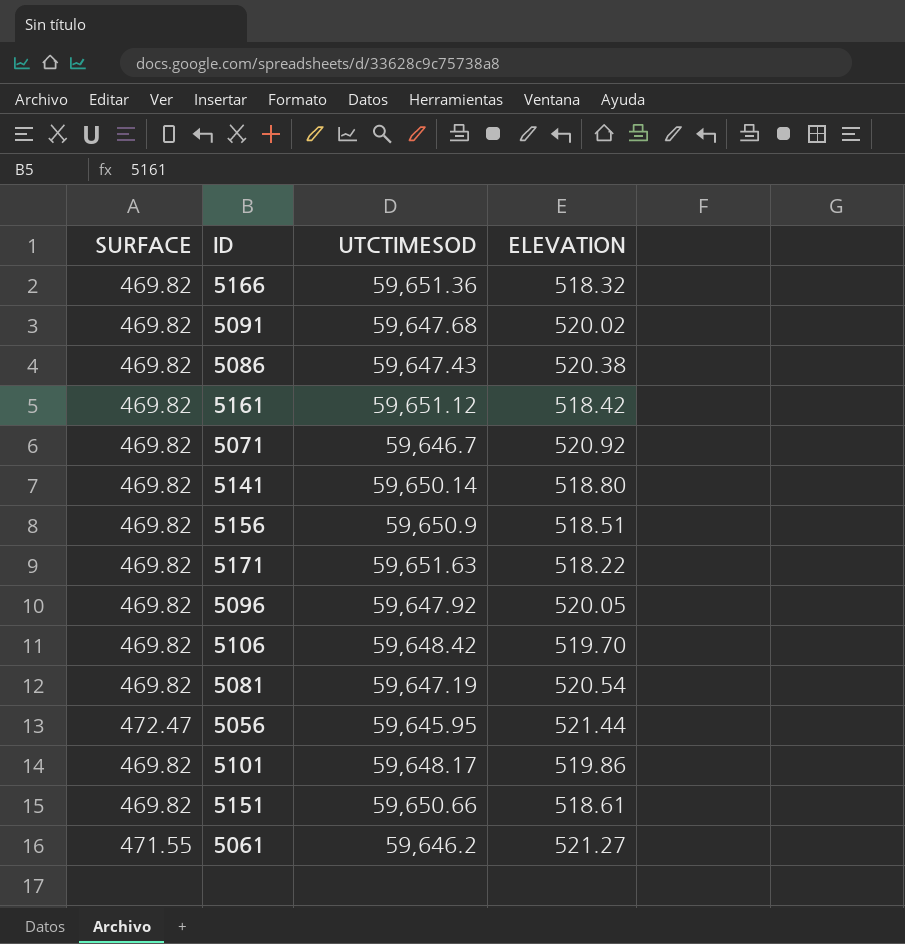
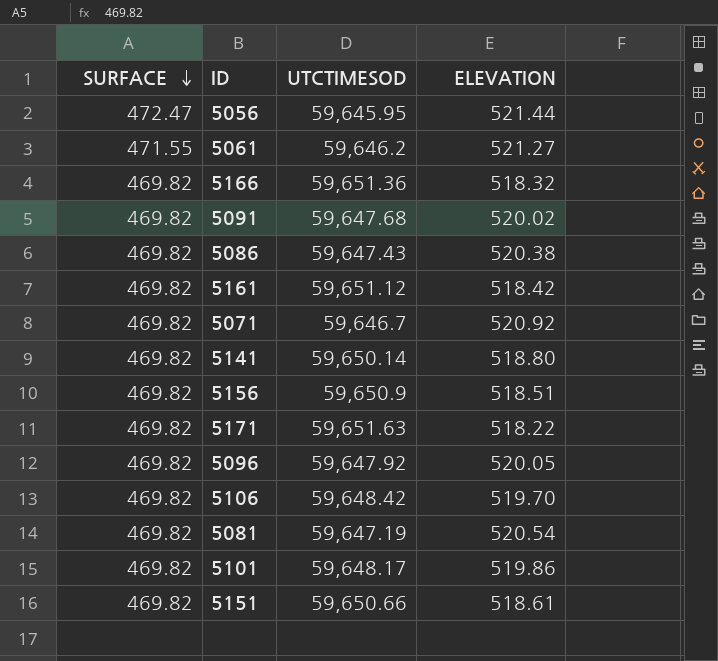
row order: none -> SURFACE descending

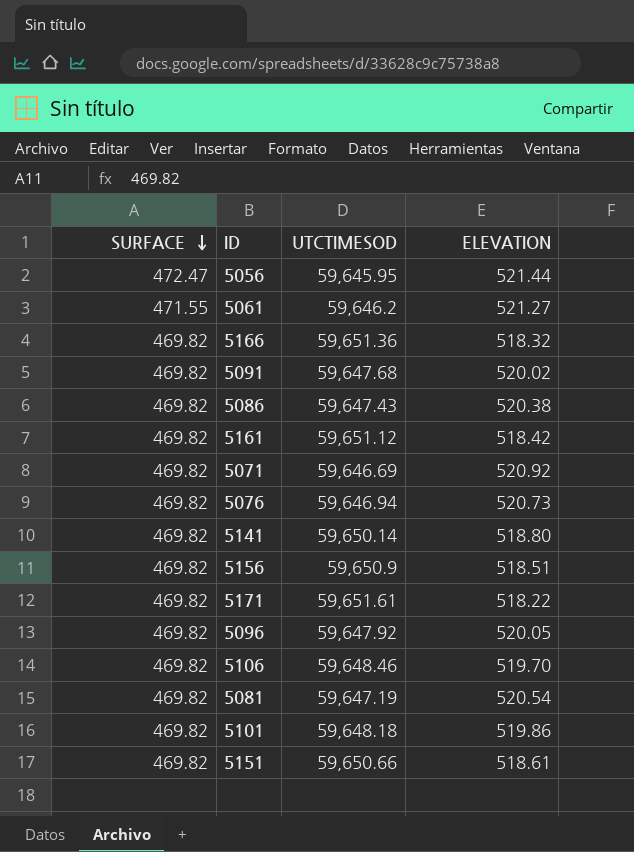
5071 | UTCTIMESOD: 59,646.7 -> 59,646.69
row 5076: none -> 469.82 | 59,646.94 | 520.73
5171 | UTCTIMESOD: 59,651.63 -> 59,651.61
5106 | UTCTIMESOD: 59,648.42 -> 59,648.46
5101 | UTCTIMESOD: 59,648.17 -> 59,648.18

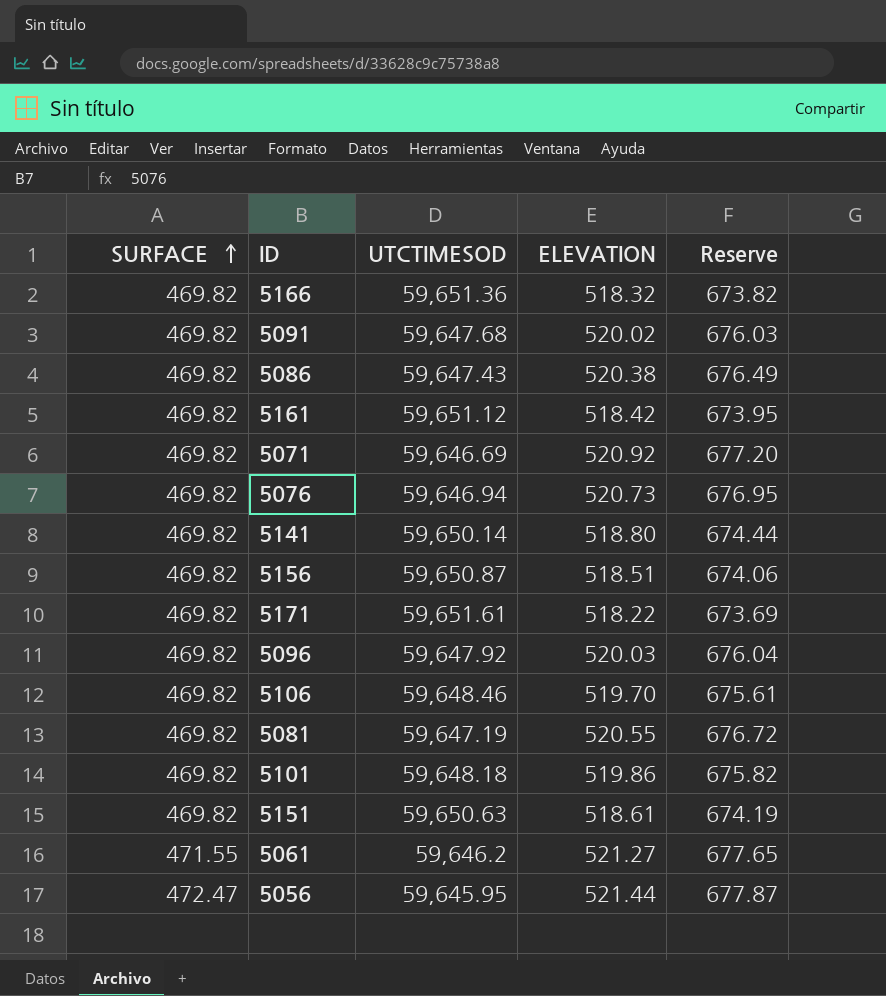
row order: SURFACE descending -> SURFACE ascending
column Reserve | formula: none -> [ELEVATION] * 1.3
5156 | UTCTIMESOD: 59,650.9 -> 59,650.87
5096 | ELEVATION: 520.05 -> 520.03
5081 | ELEVATION: 520.54 -> 520.55
5151 | UTCTIMESOD: 59,650.66 -> 59,650.63

